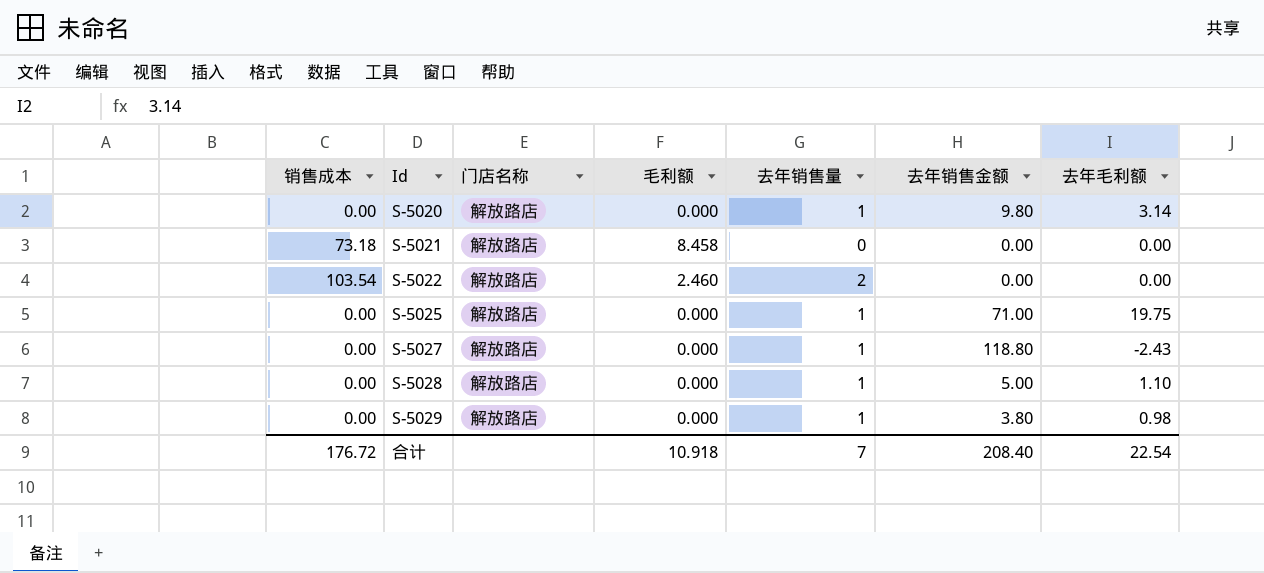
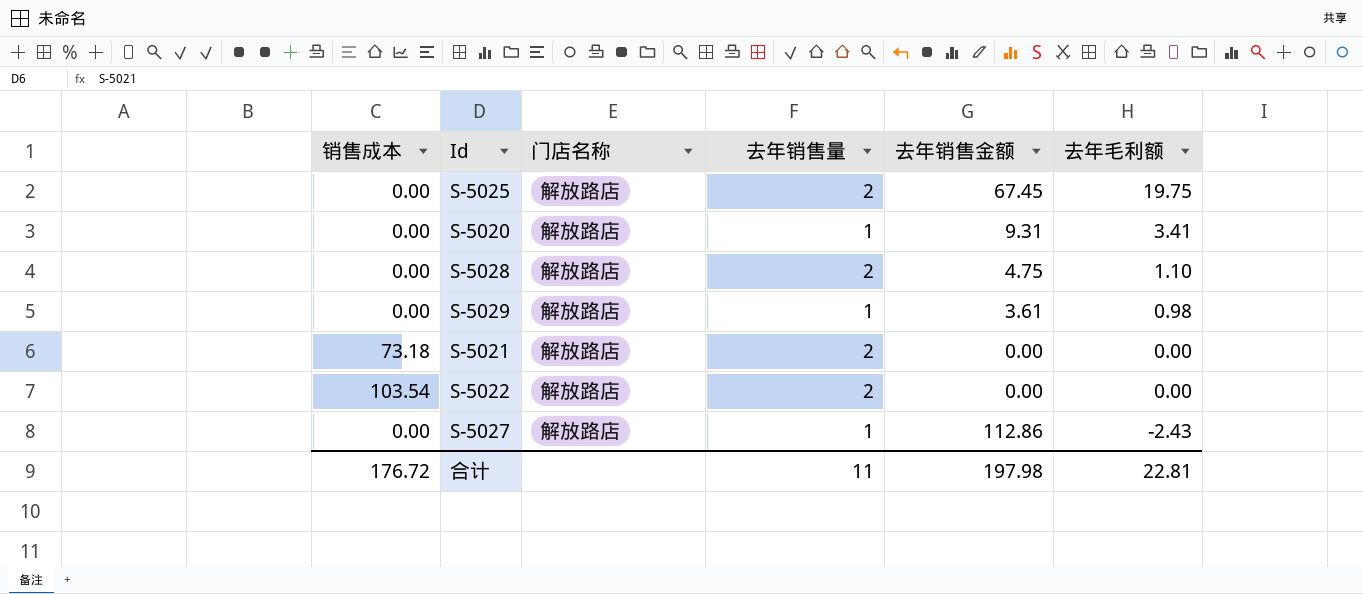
row order: Id ascending -> 去年毛利额 descending
column 毛利额 | position: 4 -> none
S-5025 | 去年销售量: 1 -> 2
S-5025 | 去年销售金额: 71.00 -> 67.45
S-5020 | 去年销售金额: 9.80 -> 9.31
S-5020 | 去年毛利额: 3.14 -> 3.41
S-5028 | 去年销售量: 1 -> 2
S-5028 | 去年销售金额: 5.00 -> 4.75
S-5029 | 去年销售金额: 3.80 -> 3.61
S-5021 | 去年销售量: 0 -> 2
S-5027 | 去年销售金额: 118.80 -> 112.86
合计 | 去年销售量: 7 -> 11
合计 | 去年销售金额: 208.40 -> 197.98
合计 | 去年毛利额: 22.54 -> 22.81

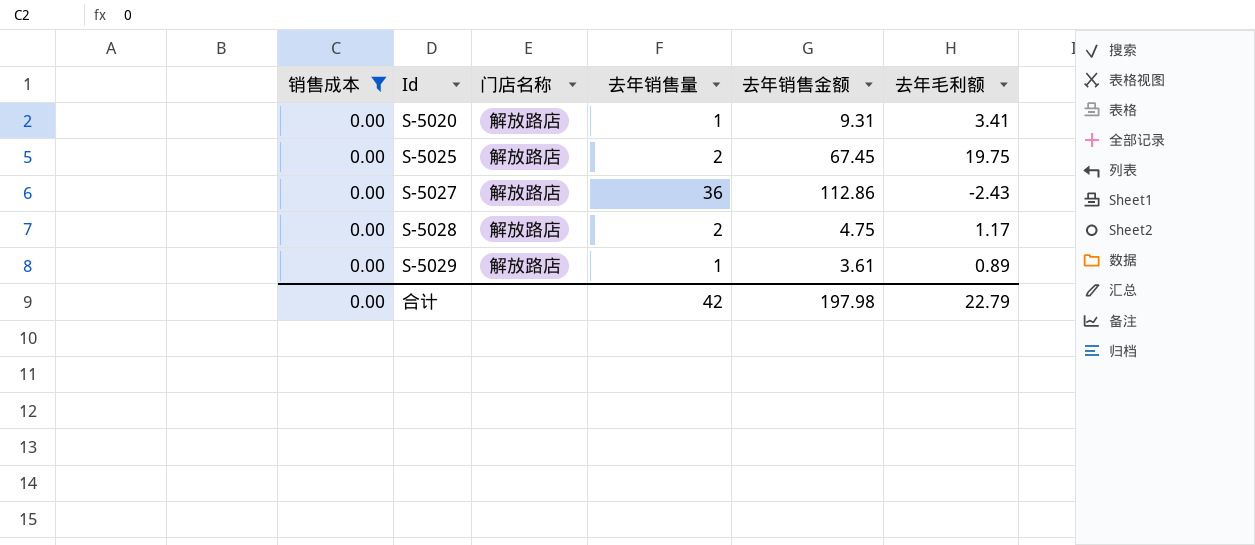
filter: none -> 销售成本 = 0.00
row order: 去年毛利额 descending -> Id ascending
S-5027 | 去年销售量: 1 -> 36
S-5028 | 去年毛利额: 1.10 -> 1.17
S-5029 | 去年毛利额: 0.98 -> 0.89
合计 | 销售成本: 176.72 -> 0.00
合计 | 去年销售量: 11 -> 42
合计 | 去年毛利额: 22.81 -> 22.79

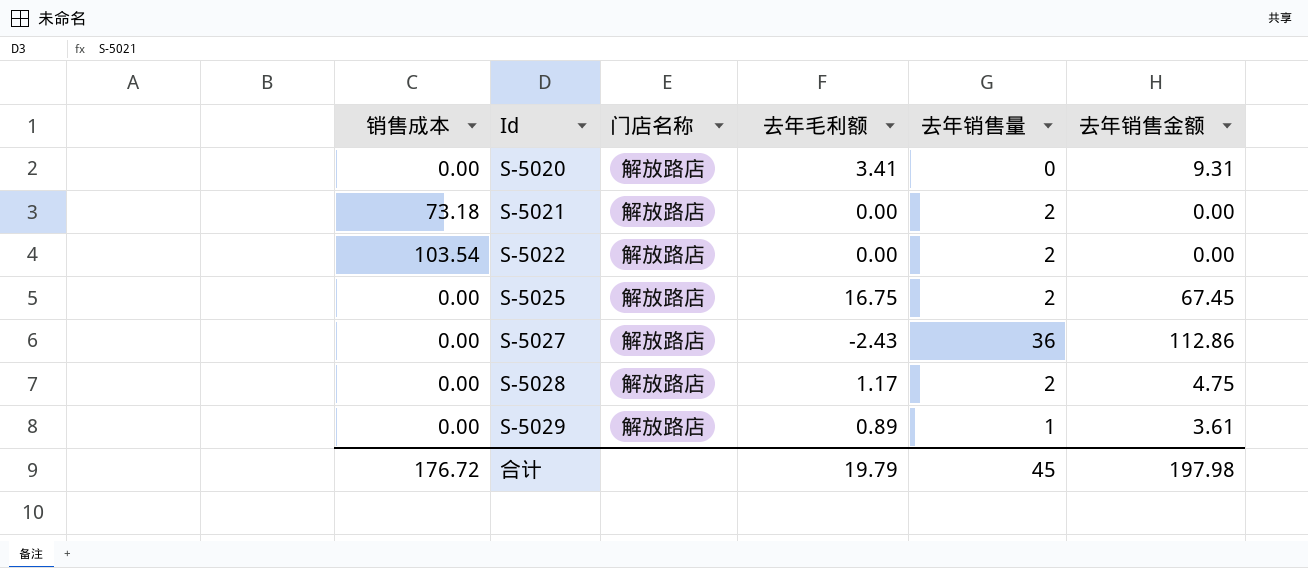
filter: 销售成本 = 0.00 -> none
column 去年毛利额 | position: 6 -> 4
S-5020 | 去年销售量: 1 -> 0
S-5025 | 去年毛利额: 19.75 -> 16.75
合计 | 销售成本: 0.00 -> 176.72
合计 | 去年毛利额: 22.79 -> 19.79
合计 | 去年销售量: 42 -> 45

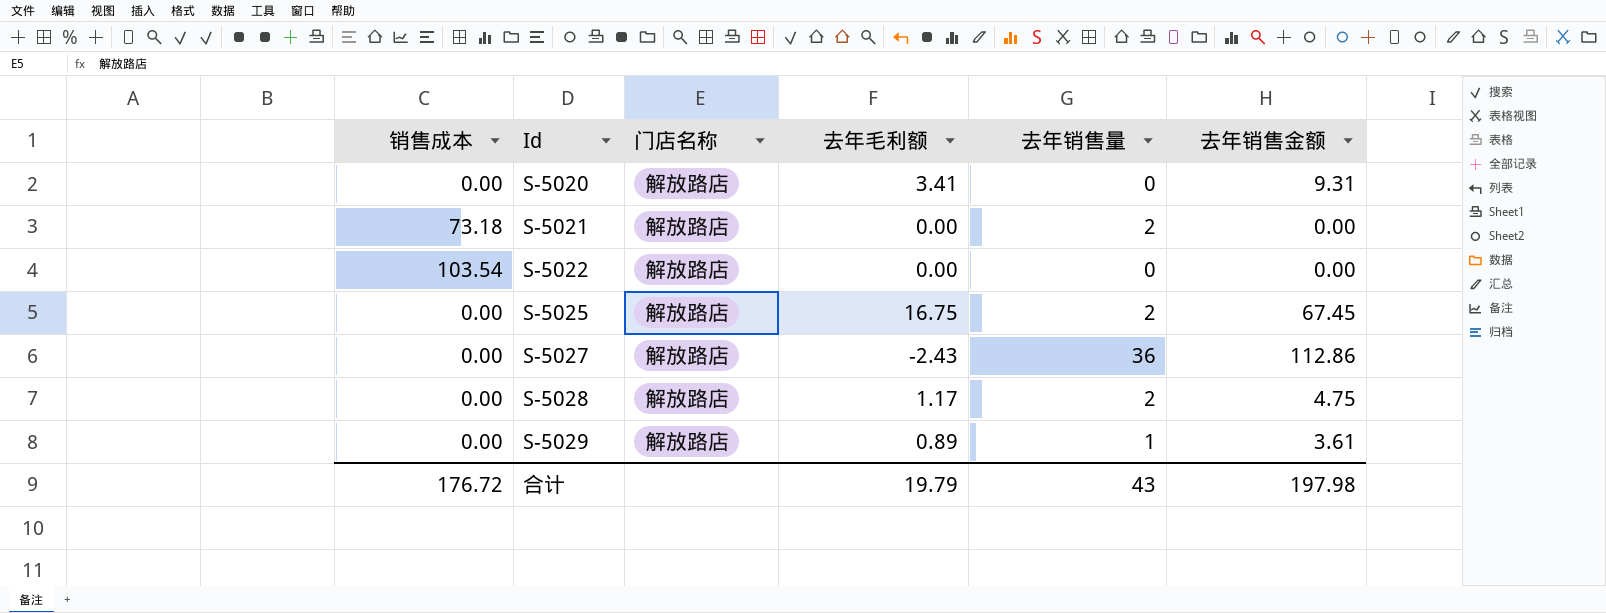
S-5022 | 去年销售量: 2 -> 0
合计 | 去年销售量: 45 -> 43

